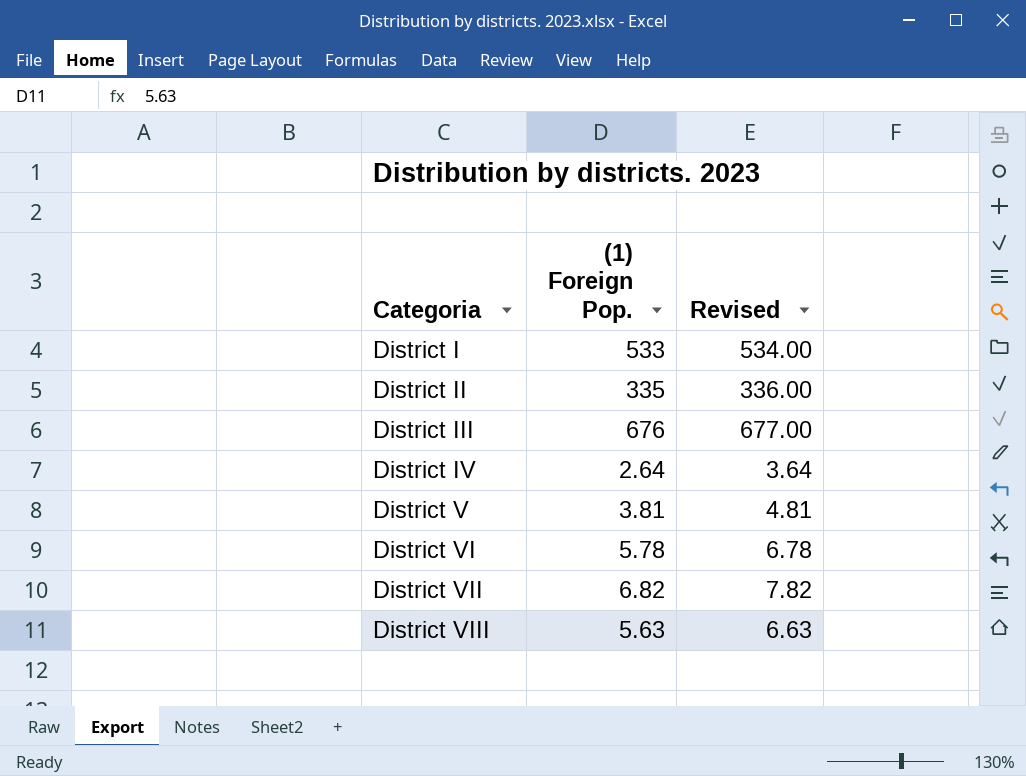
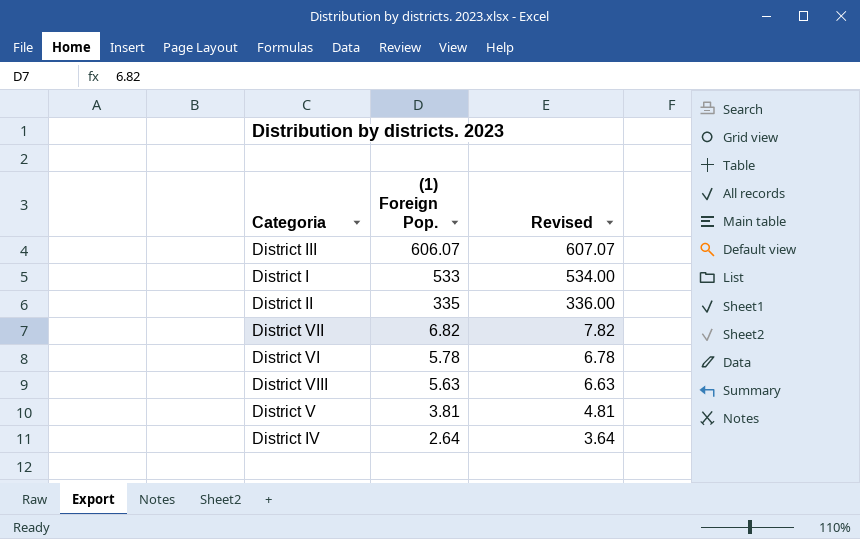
row order: Categoria ascending -> (1) Foreign Pop. descending
District III | (1) Foreign Pop.: 676 -> 606.07
District III | Revised: 677.00 -> 607.07

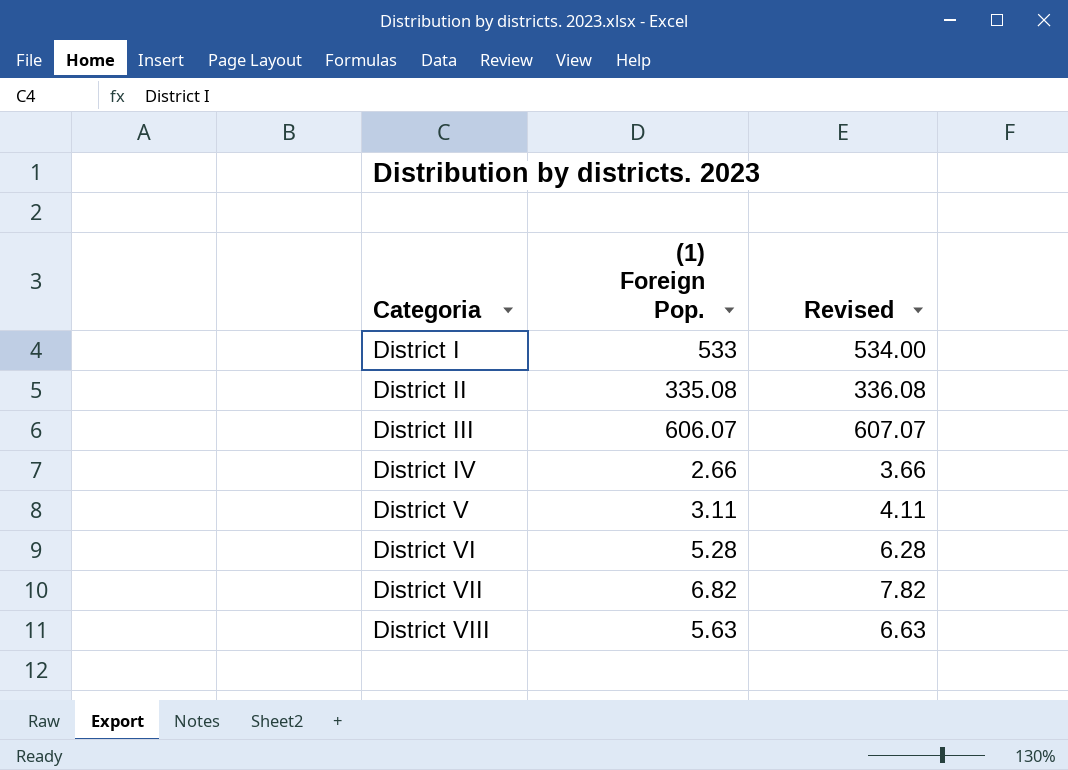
row order: (1) Foreign Pop. descending -> Categoria ascending
District II | (1) Foreign Pop.: 335 -> 335.08
District II | Revised: 336.00 -> 336.08
District IV | (1) Foreign Pop.: 2.64 -> 2.66
District IV | Revised: 3.64 -> 3.66
District V | (1) Foreign Pop.: 3.81 -> 3.11
District V | Revised: 4.81 -> 4.11
District VI | (1) Foreign Pop.: 5.78 -> 5.28
District VI | Revised: 6.78 -> 6.28

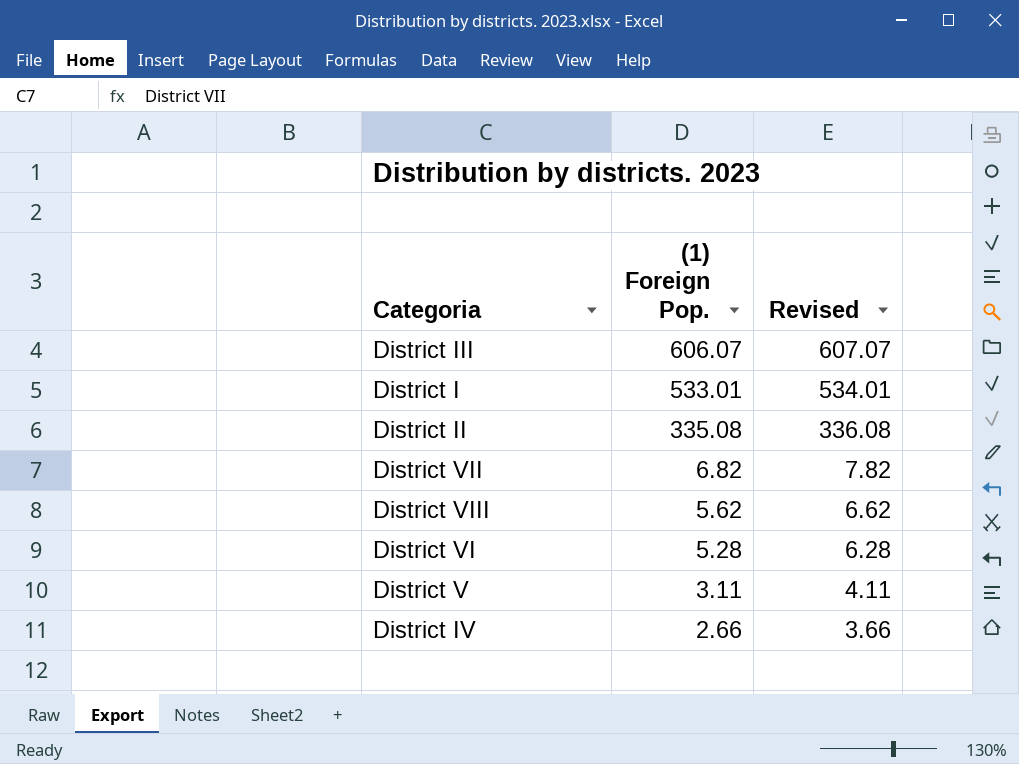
row order: Categoria ascending -> (1) Foreign Pop. descending
District I | (1) Foreign Pop.: 533 -> 533.01
District I | Revised: 534.00 -> 534.01
District VIII | (1) Foreign Pop.: 5.63 -> 5.62
District VIII | Revised: 6.63 -> 6.62

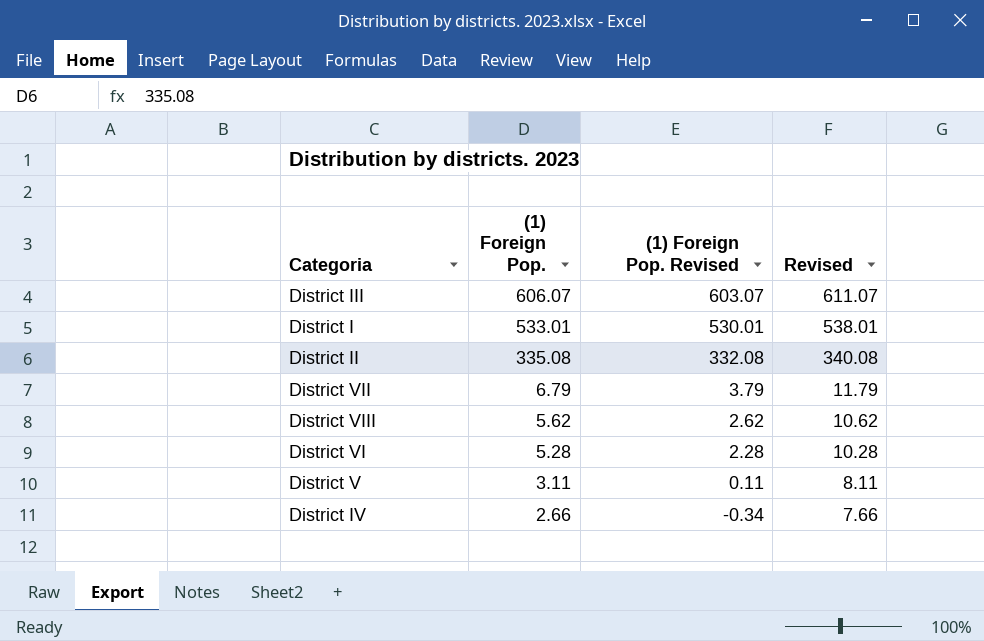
column (1) Foreign Pop. Revised | formula: none -> [(1) Foreign Pop.] - 3
column Revised | formula: [(1) Foreign Pop.] + 1 -> [(1) Foreign Pop.] + 5
District VII | (1) Foreign Pop.: 6.82 -> 6.79

